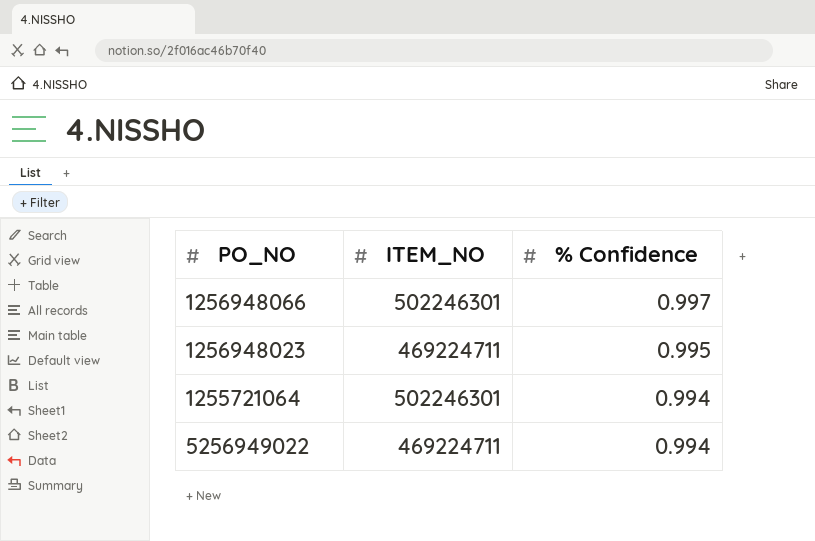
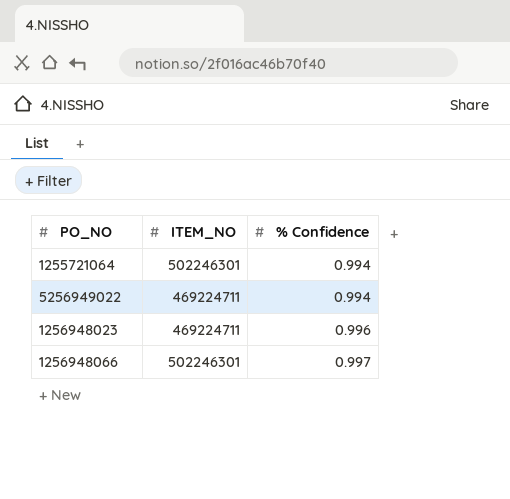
row order: % Confidence descending -> % Confidence ascending
1256948023 | % Confidence: 0.995 -> 0.996

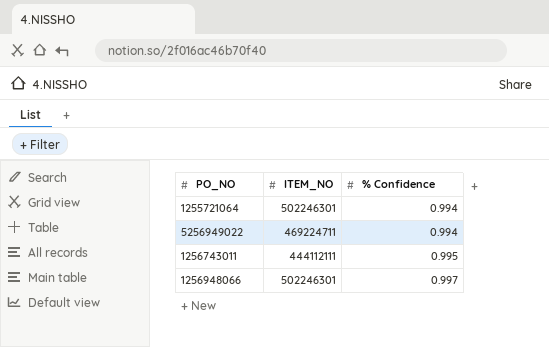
row 1256948023: 469224711 | 0.996 -> none
row 1256743011: none -> 444112111 | 0.995

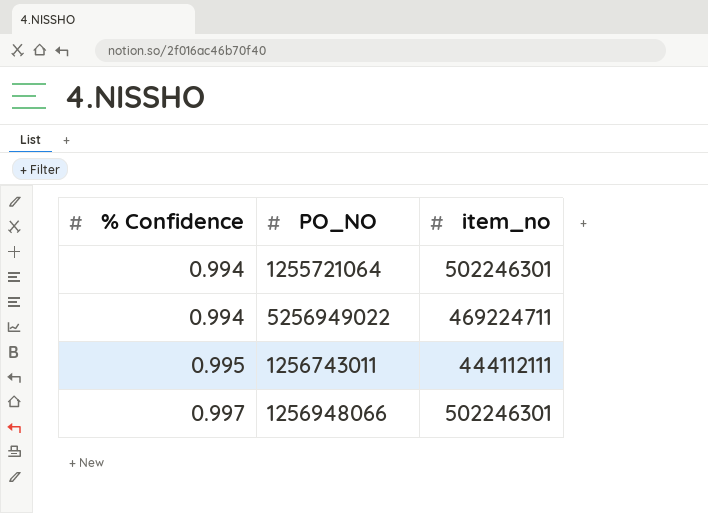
column % Confidence | position: 3 -> 1
column name: ITEM_NO -> item_no

